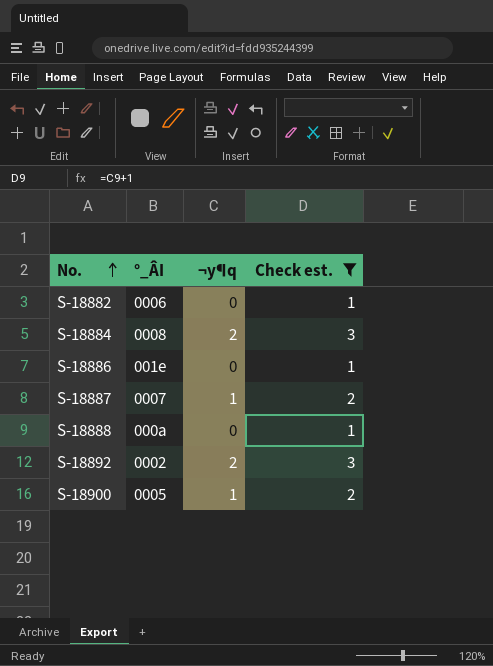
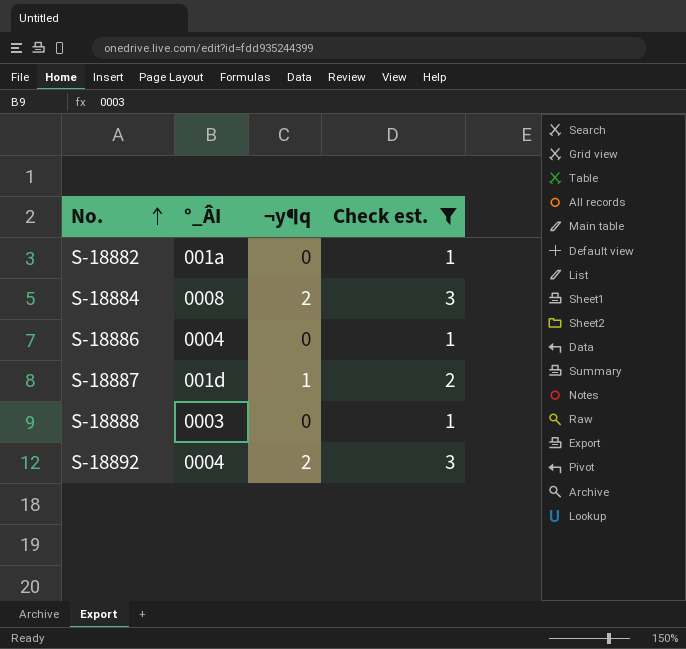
row S-18900: 0005 | 1 | 2 -> none
S-18882 | °_ÂI: 0006 -> 001a
S-18886 | °_ÂI: 001e -> 0004
S-18887 | °_ÂI: 0007 -> 001d
S-18888 | °_ÂI: 000a -> 0003
S-18892 | °_ÂI: 0002 -> 0004

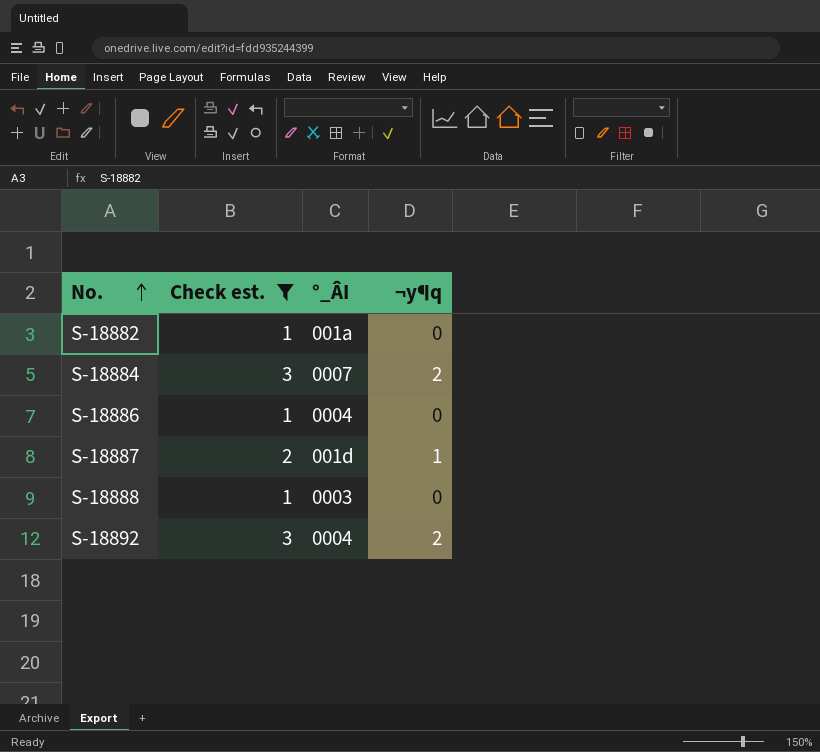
column Check est. | position: 4 -> 2
S-18884 | °_ÂI: 0008 -> 0007

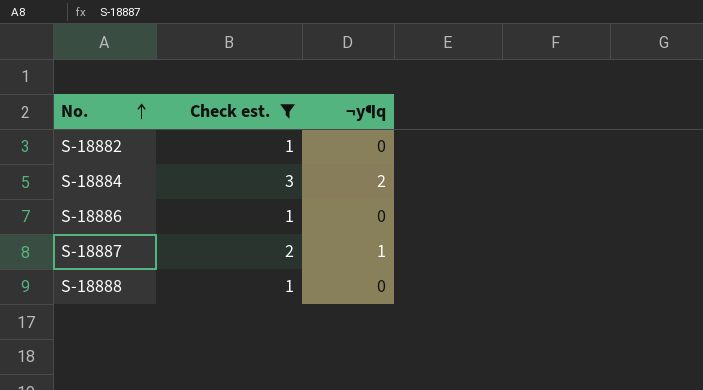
column °_ÂI | position: 3 -> none
row S-18892: 3 | 0004 | 2 -> none

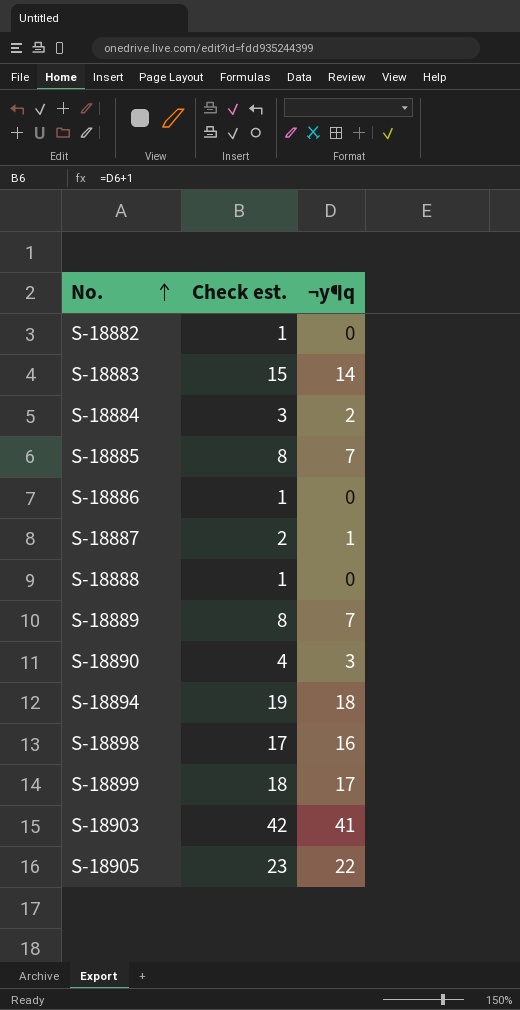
filter: Check est. <= 3 -> none

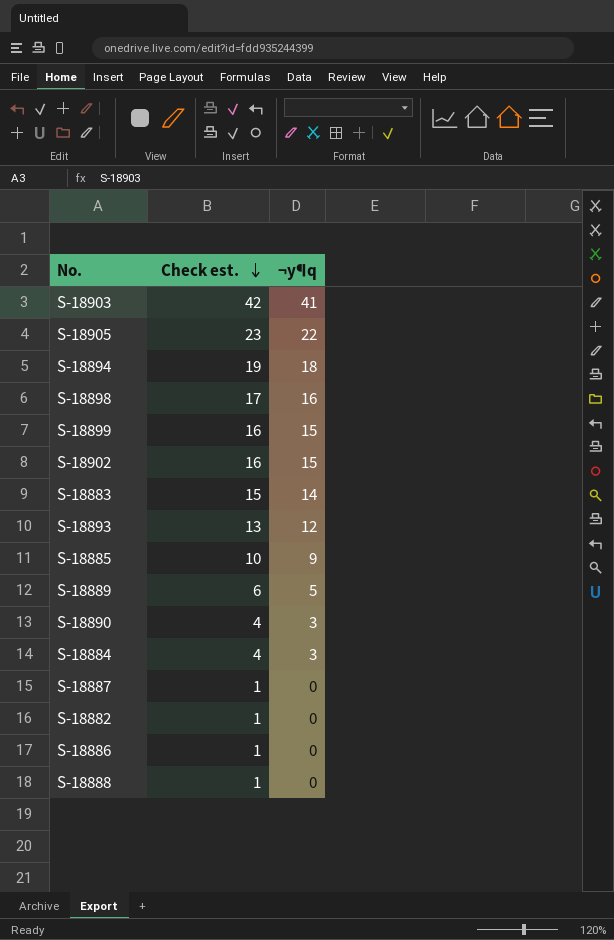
row order: No. ascending -> Check est. descending
S-18899 | Check est.: 18 -> 16
S-18899 | ¬y¶q: 17 -> 15
row S-18902: none -> 16 | 15
row S-18893: none -> 13 | 12
S-18885 | Check est.: 8 -> 10
S-18885 | ¬y¶q: 7 -> 9
S-18889 | Check est.: 8 -> 6
S-18889 | ¬y¶q: 7 -> 5
S-18884 | Check est.: 3 -> 4
S-18884 | ¬y¶q: 2 -> 3
S-18887 | Check est.: 2 -> 1
S-18887 | ¬y¶q: 1 -> 0

